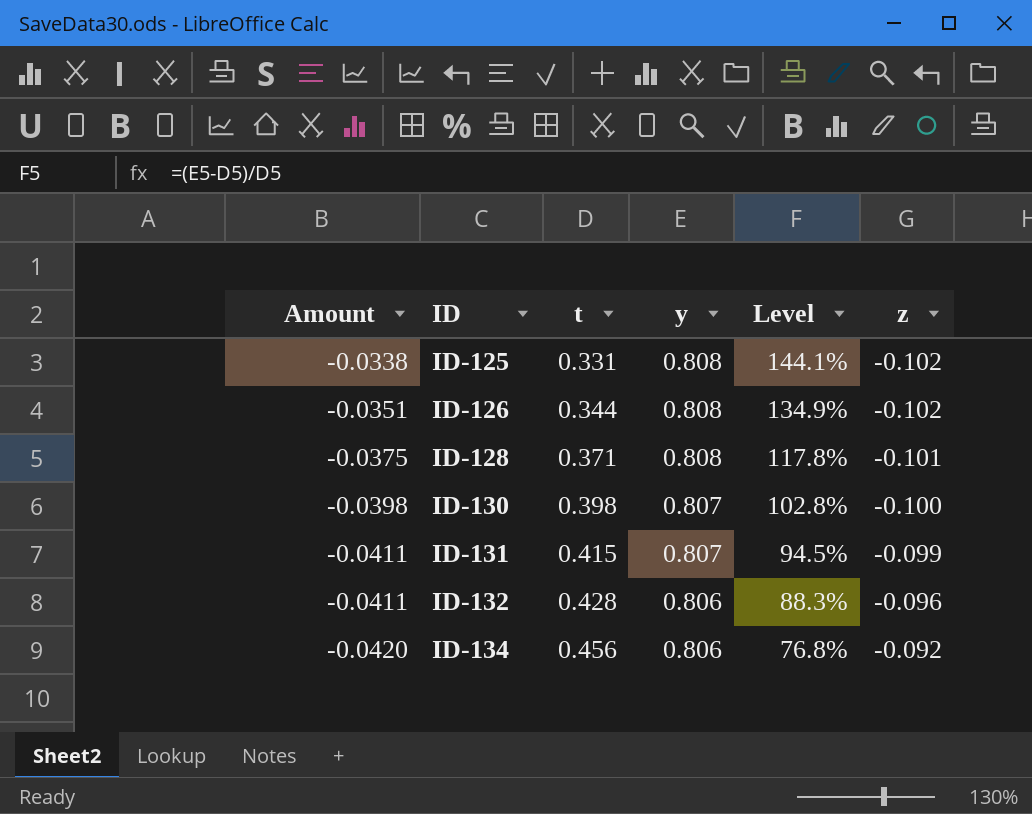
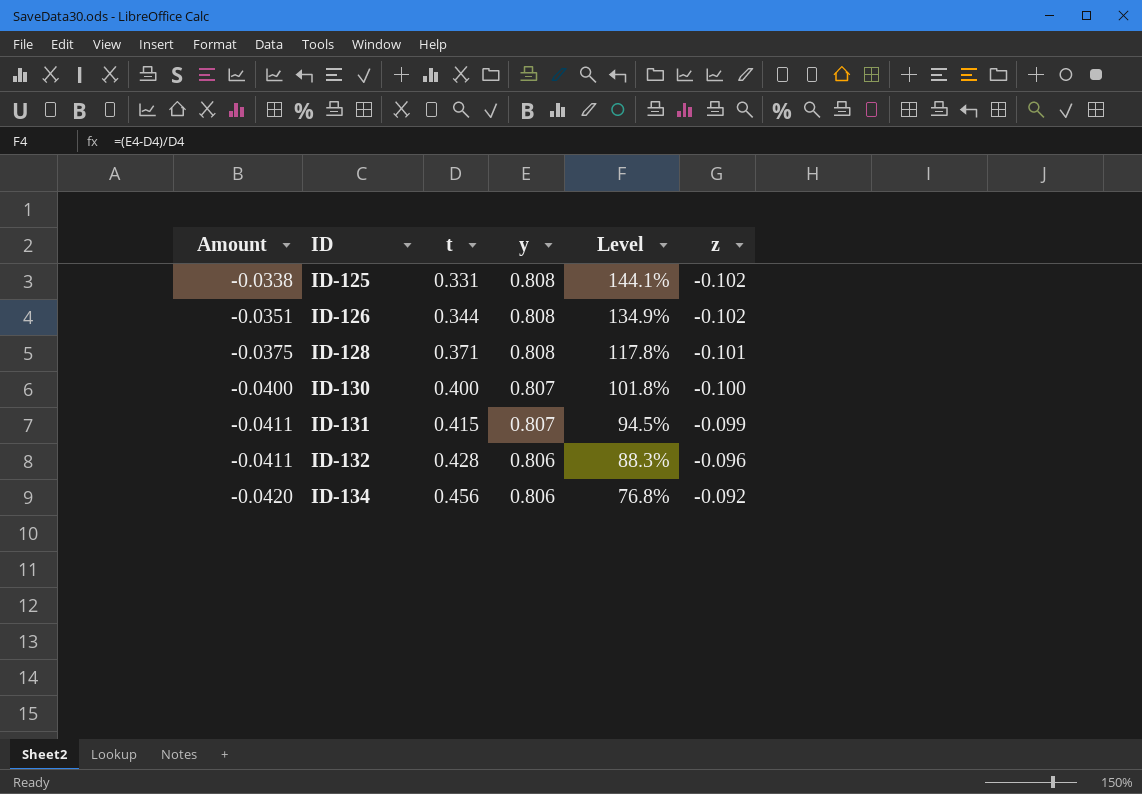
ID-130 | Amount: -0.0398 -> -0.0400
ID-130 | t: 0.398 -> 0.400
ID-130 | Level: 102.8% -> 101.8%

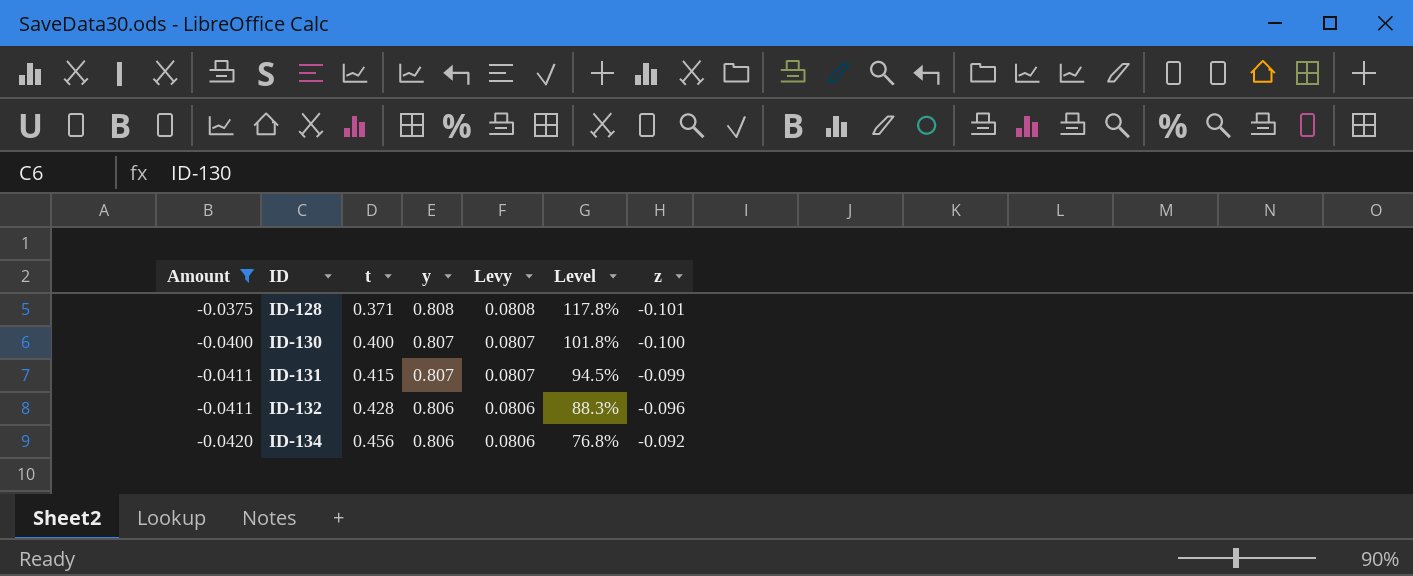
filter: none -> Amount <= -0.0375
column Levy | formula: none -> [y] * 0.1

